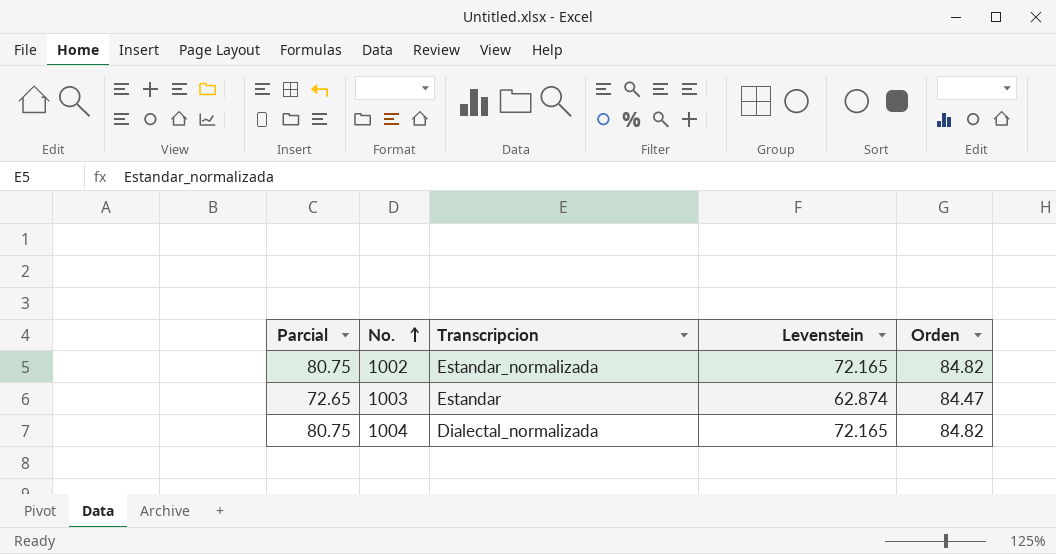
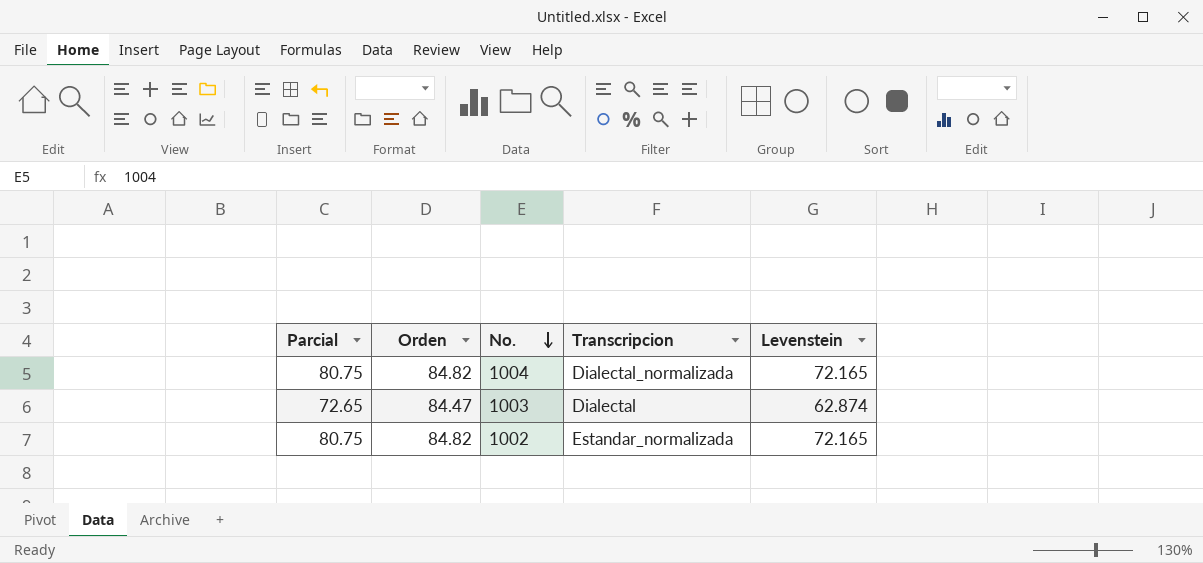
row order: No. ascending -> No. descending
column Orden | position: 5 -> 2
1003 | Transcripcion: Estandar -> Dialectal

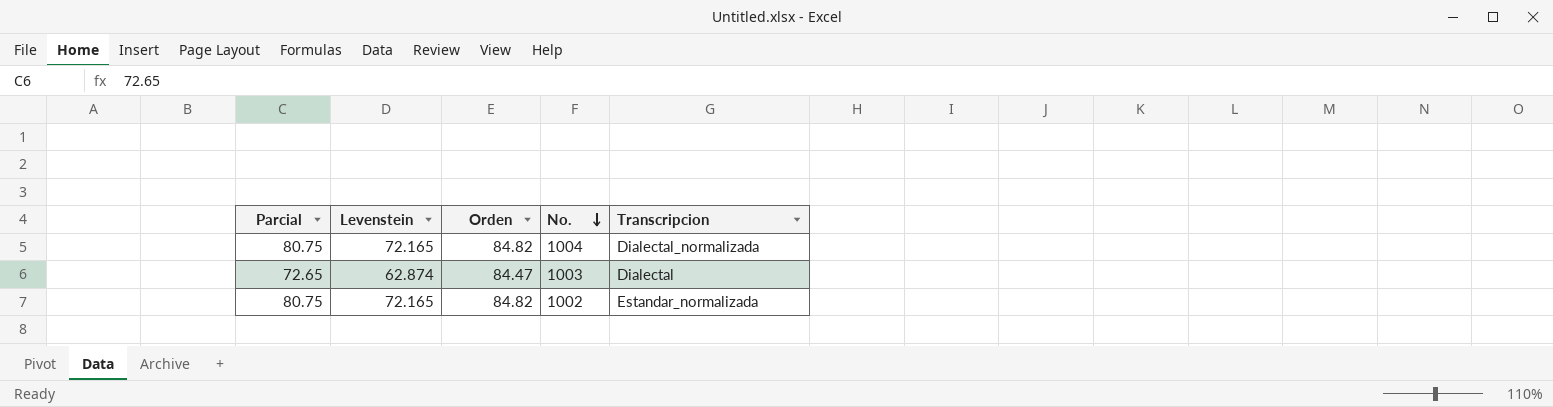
column Levenstein | position: 5 -> 2

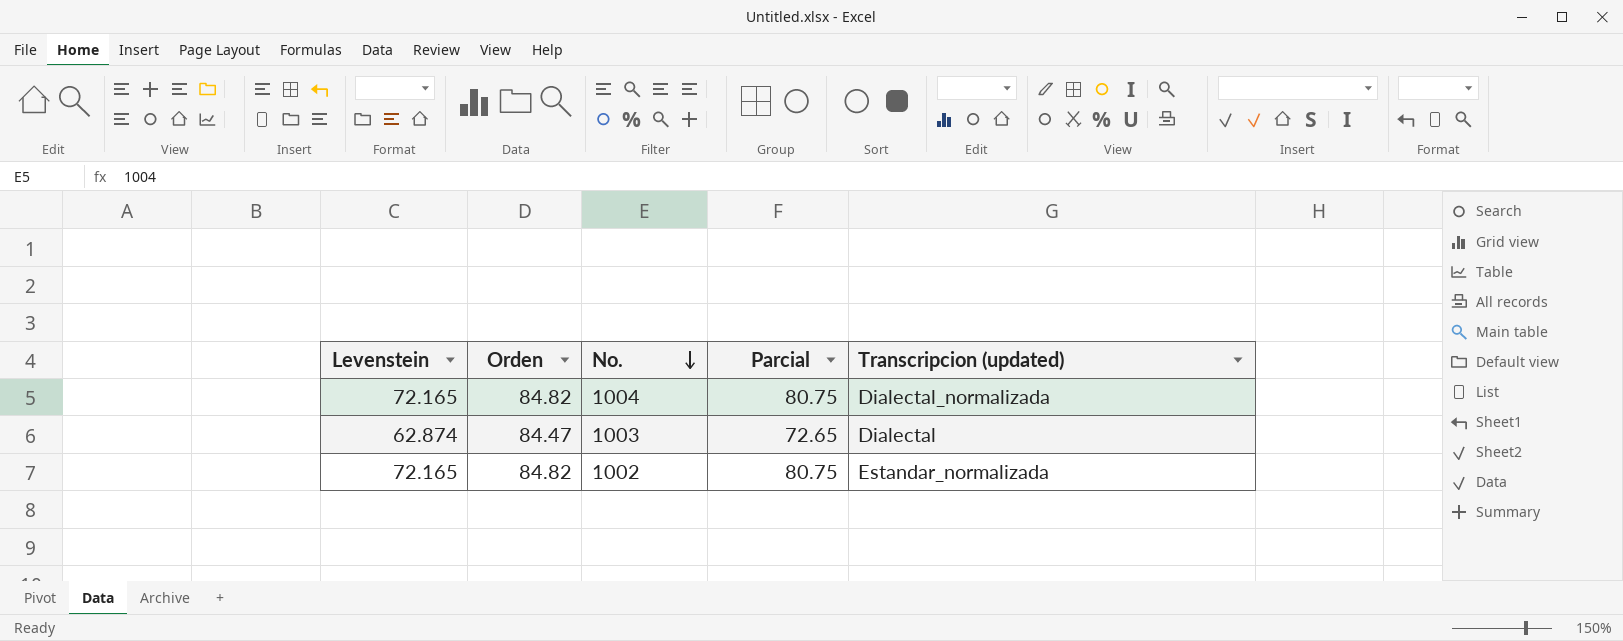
column Parcial | position: 1 -> 4
column name: Transcripcion -> Transcripcion (updated)

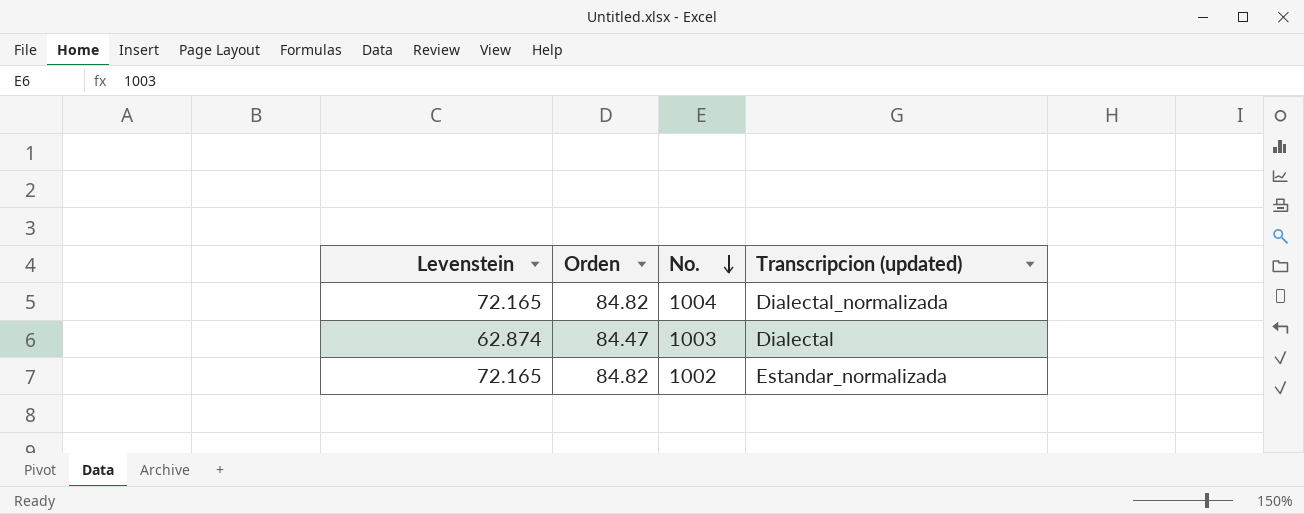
column Parcial | position: 4 -> none

